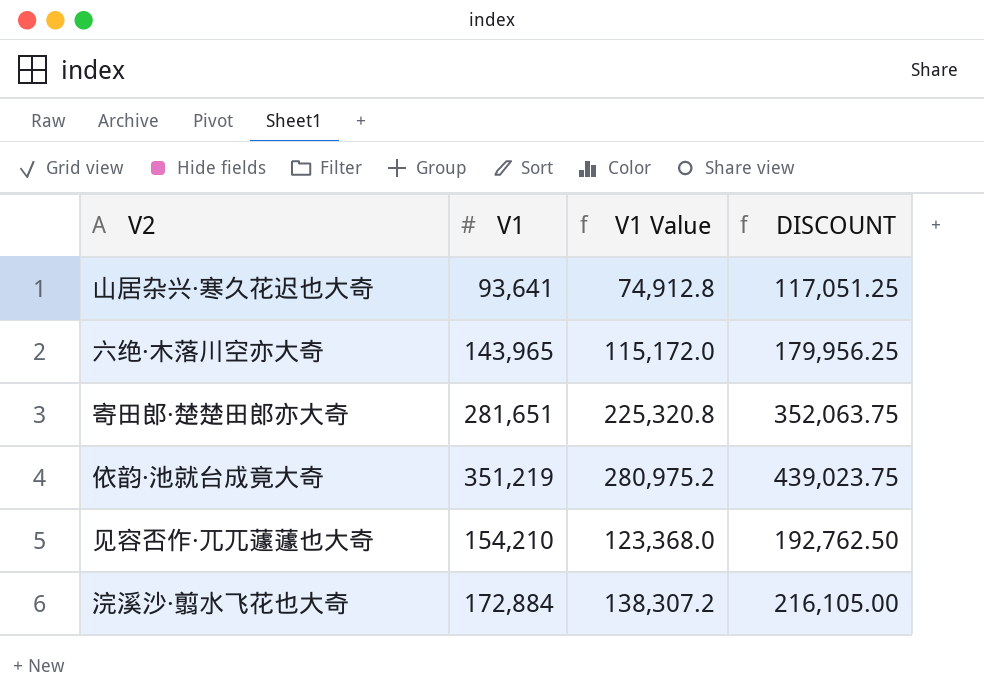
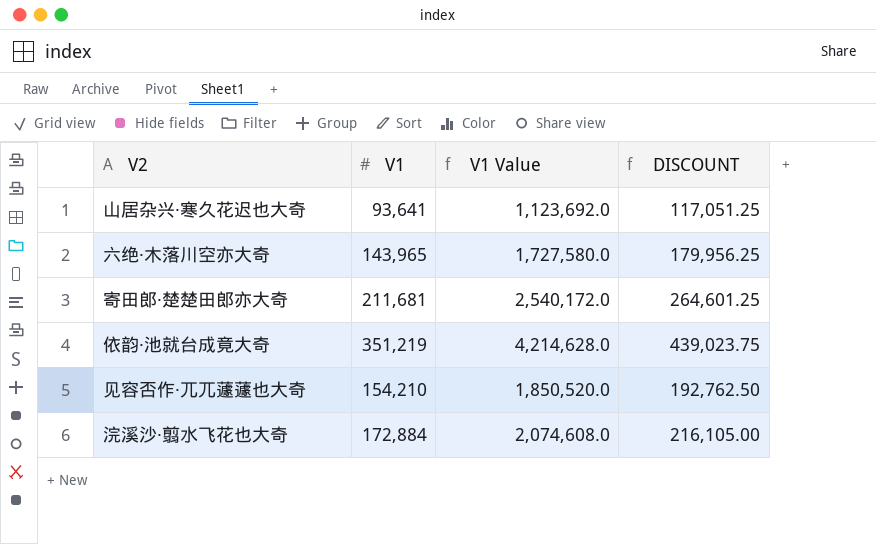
column V1 Value | formula: [V1] * 0.8 -> [V1] * 12
寄田郎·楚楚田郎亦大奇 | V1: 281,651 -> 211,681
寄田郎·楚楚田郎亦大奇 | DISCOUNT: 352,063.75 -> 264,601.25

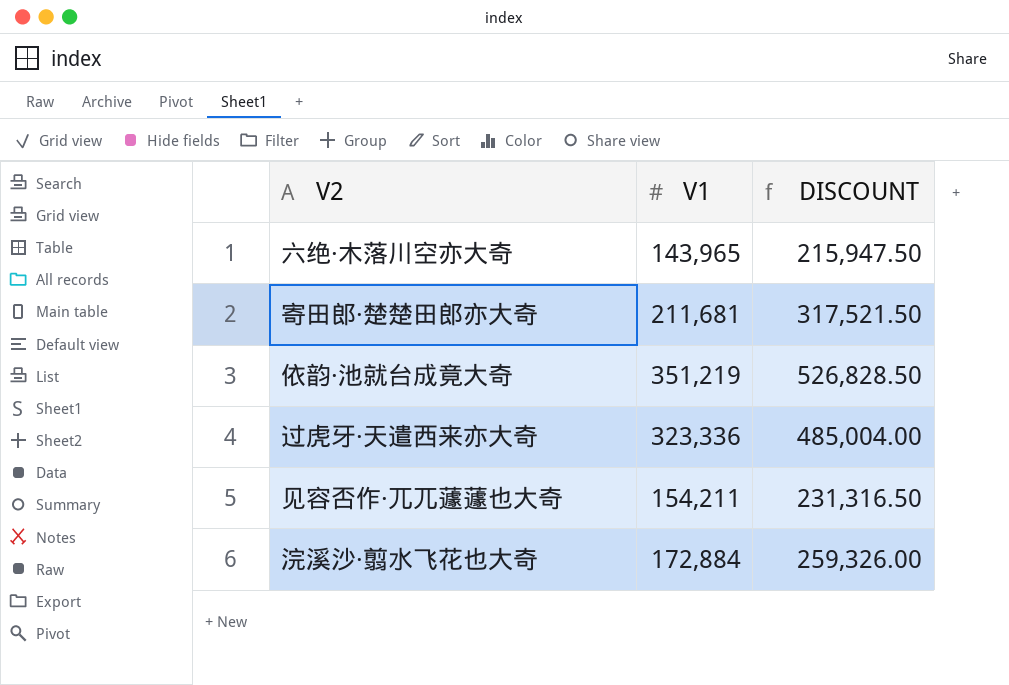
column V1 Value | formula: [V1] * 12 -> none
column DISCOUNT | formula: [V1] * 1.25 -> [V1] * 1.5
row 山居杂兴·寒久花迟也大奇: 93,641 | 1,123,692.0 | 117,051.25 -> none
row 过虎牙·天遣西来亦大奇: none -> 323,336 | 485,004.00
见容否作·兀兀蘧蘧也大奇 | V1: 154,210 -> 154,211

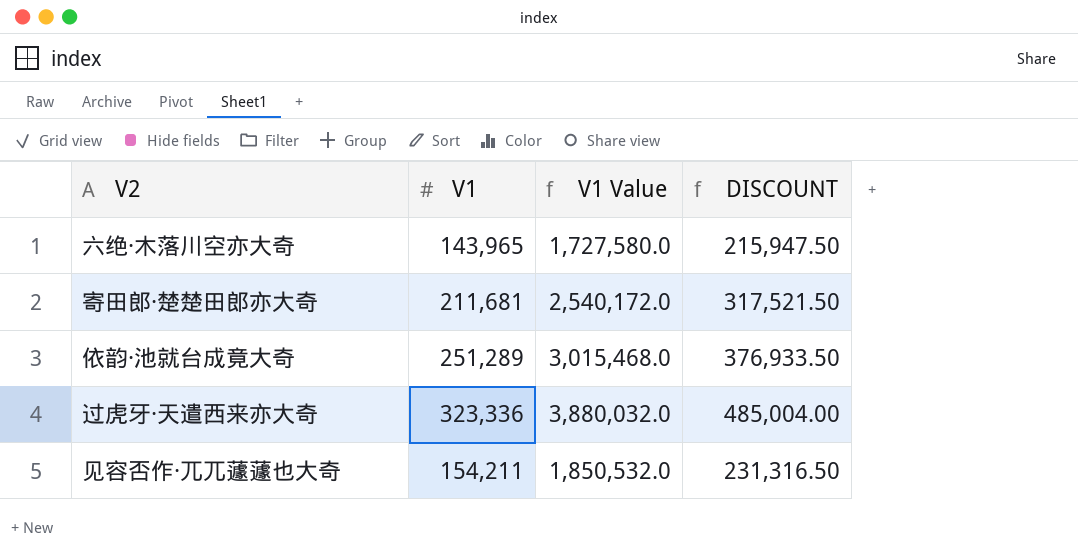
column V1 Value | formula: none -> [V1] * 12
row 浣溪沙·翦水飞花也大奇: 172,884 | 259,326.00 -> none
依韵·池就台成竟大奇 | V1: 351,219 -> 251,289
依韵·池就台成竟大奇 | DISCOUNT: 526,828.50 -> 376,933.50

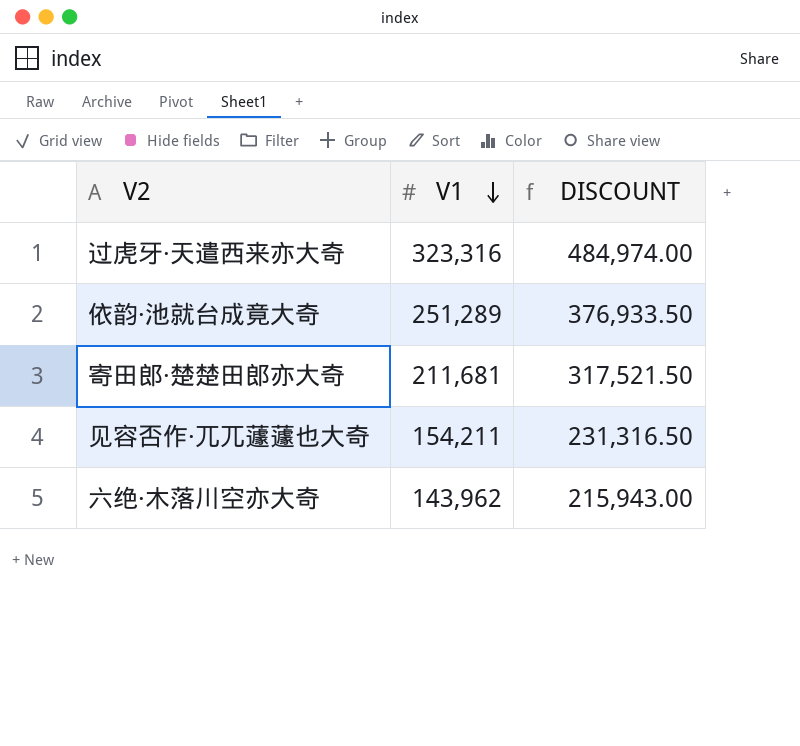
row order: none -> V1 descending
column V1 Value | formula: [V1] * 12 -> none
过虎牙·天遣西来亦大奇 | V1: 323,336 -> 323,316
过虎牙·天遣西来亦大奇 | DISCOUNT: 485,004.00 -> 484,974.00
六绝·木落川空亦大奇 | V1: 143,965 -> 143,962
六绝·木落川空亦大奇 | DISCOUNT: 215,947.50 -> 215,943.00

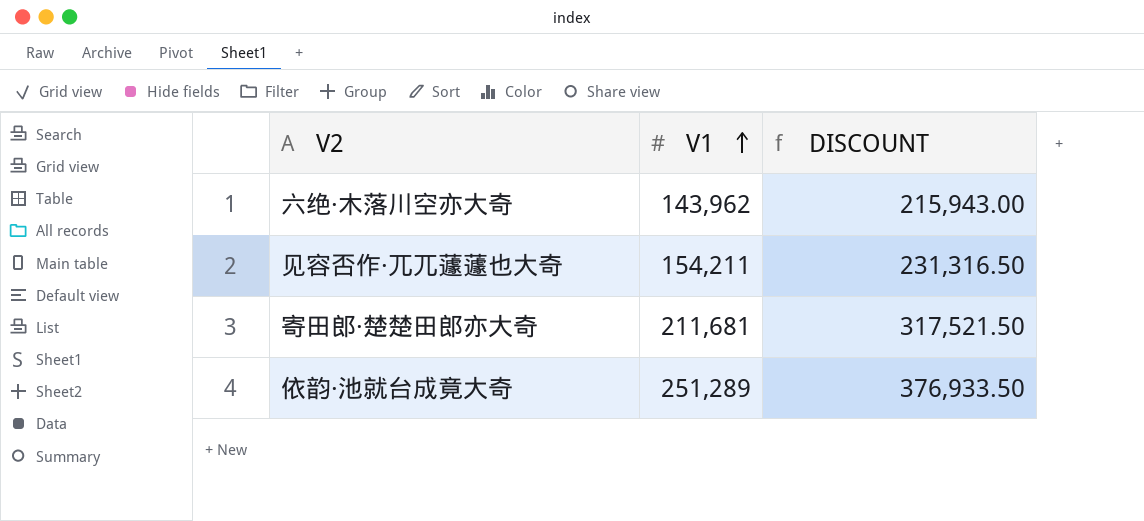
row order: V1 descending -> V1 ascending
row 过虎牙·天遣西来亦大奇: 323,316 | 484,974.00 -> none

